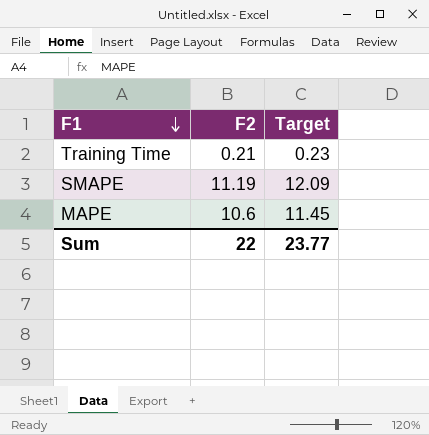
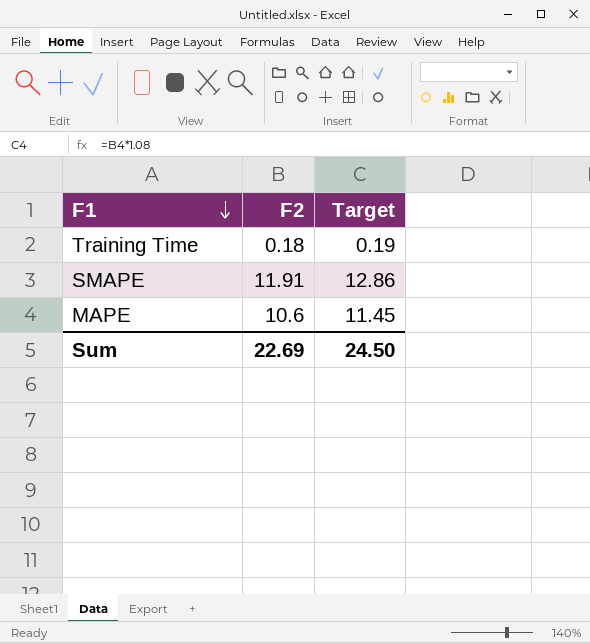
Training Time | F2: 0.21 -> 0.18
Training Time | Target: 0.23 -> 0.19
SMAPE | F2: 11.19 -> 11.91
SMAPE | Target: 12.09 -> 12.86
Sum | F2: 22 -> 22.69
Sum | Target: 23.77 -> 24.50

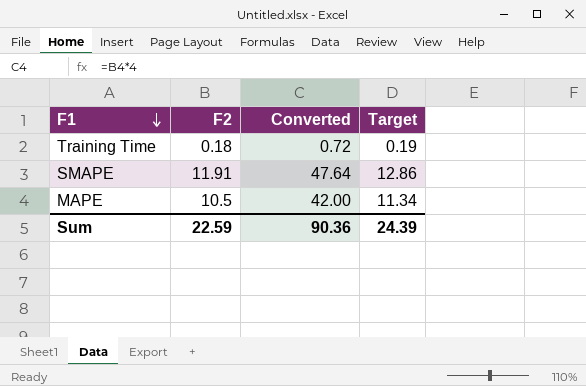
column Converted | formula: none -> [F2] * 4
MAPE | F2: 10.6 -> 10.5
MAPE | Target: 11.45 -> 11.34
Sum | F2: 22.69 -> 22.59
Sum | Target: 24.50 -> 24.39

